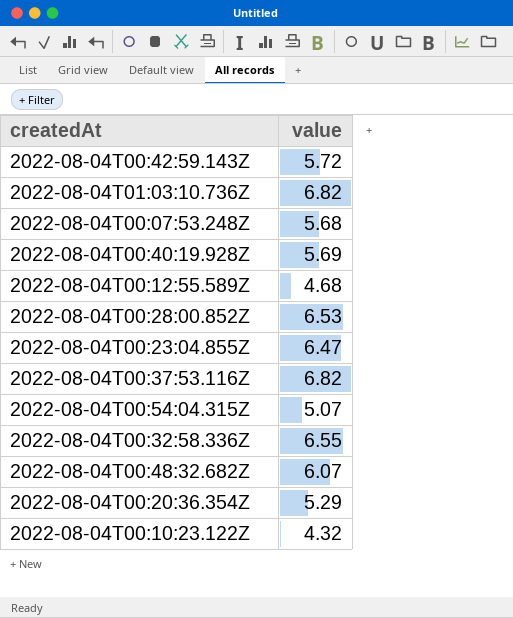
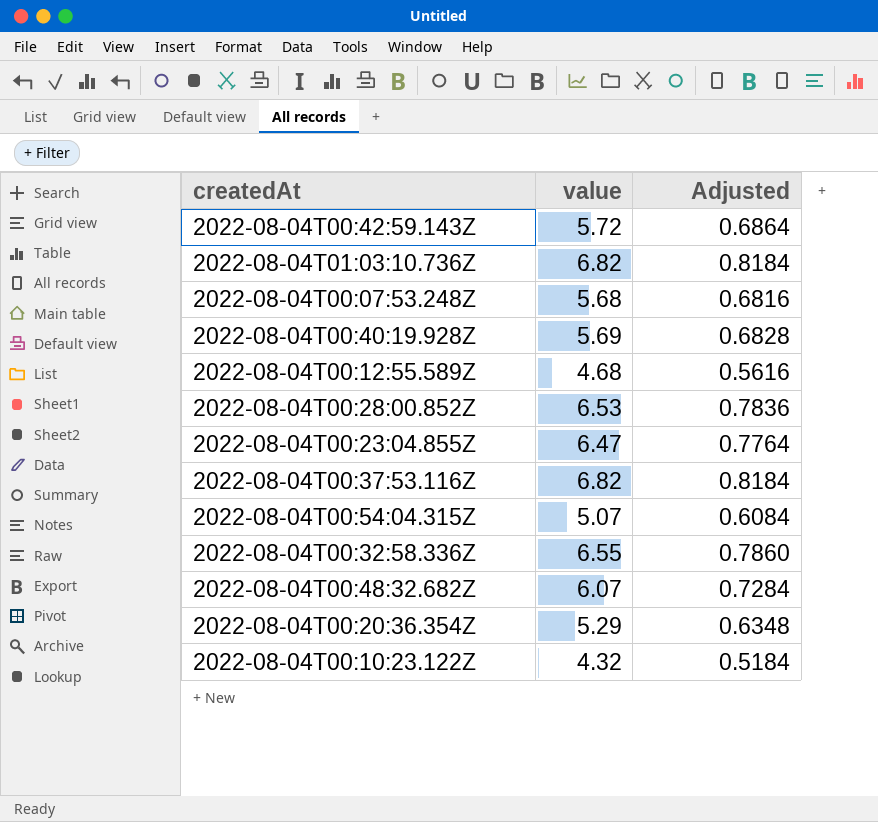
column Adjusted | formula: none -> [value] * 0.12

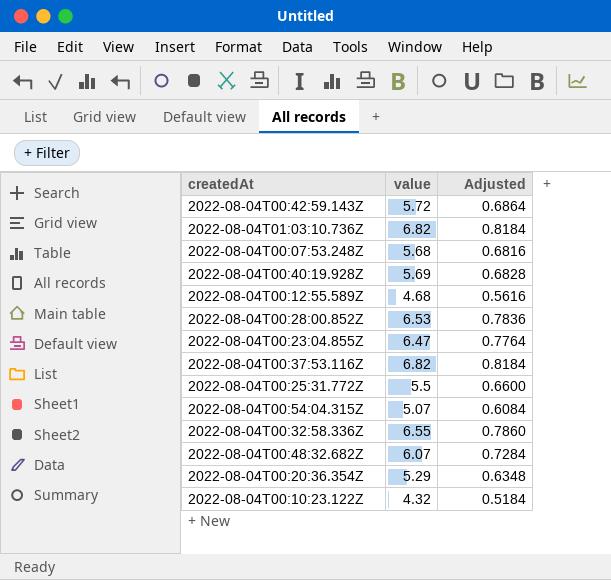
row 2022-08-04T00:25:31.772Z: none -> 5.5 | 0.6600

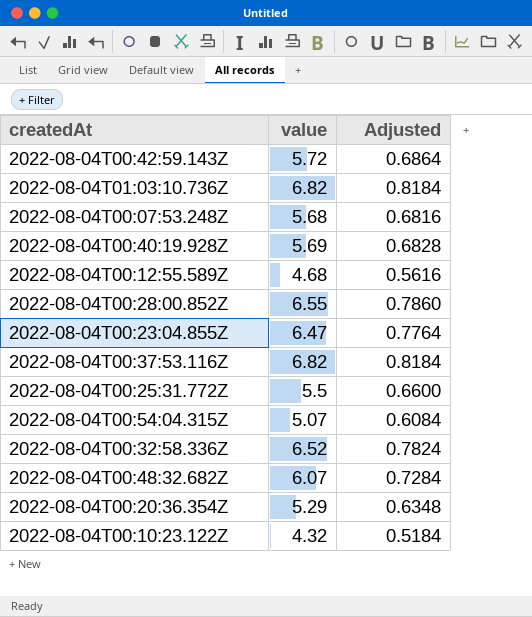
2022-08-04T00:28:00.852Z | value: 6.53 -> 6.55
2022-08-04T00:28:00.852Z | Adjusted: 0.7836 -> 0.7860
2022-08-04T00:32:58.336Z | value: 6.55 -> 6.52
2022-08-04T00:32:58.336Z | Adjusted: 0.7860 -> 0.7824

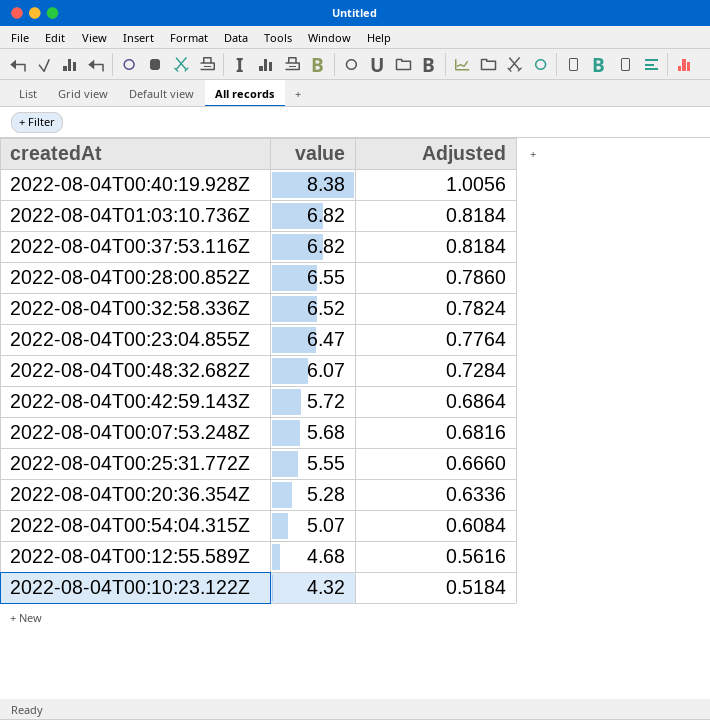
row order: none -> value descending
2022-08-04T00:40:19.928Z | value: 5.69 -> 8.38
2022-08-04T00:40:19.928Z | Adjusted: 0.6828 -> 1.0056
2022-08-04T00:25:31.772Z | value: 5.5 -> 5.55
2022-08-04T00:25:31.772Z | Adjusted: 0.6600 -> 0.6660
2022-08-04T00:20:36.354Z | value: 5.29 -> 5.28
2022-08-04T00:20:36.354Z | Adjusted: 0.6348 -> 0.6336

